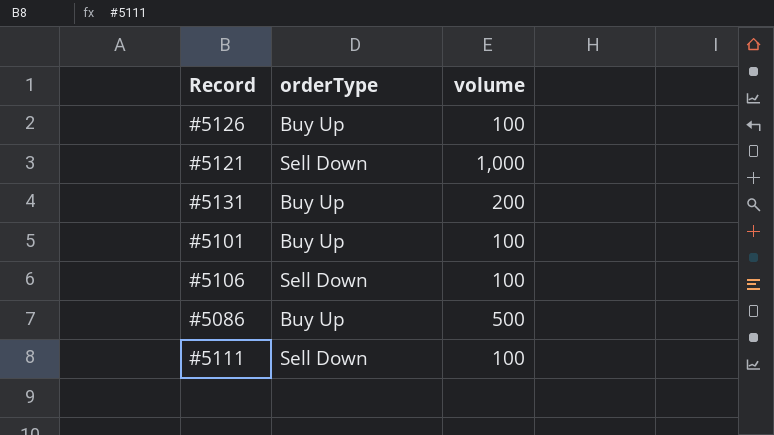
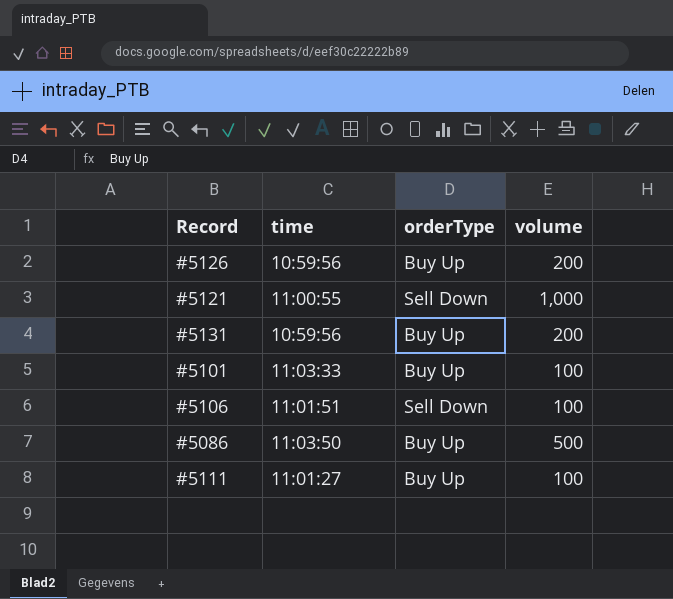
column time | position: none -> 2
#5126 | volume: 100 -> 200
#5111 | orderType: Sell Down -> Buy Up

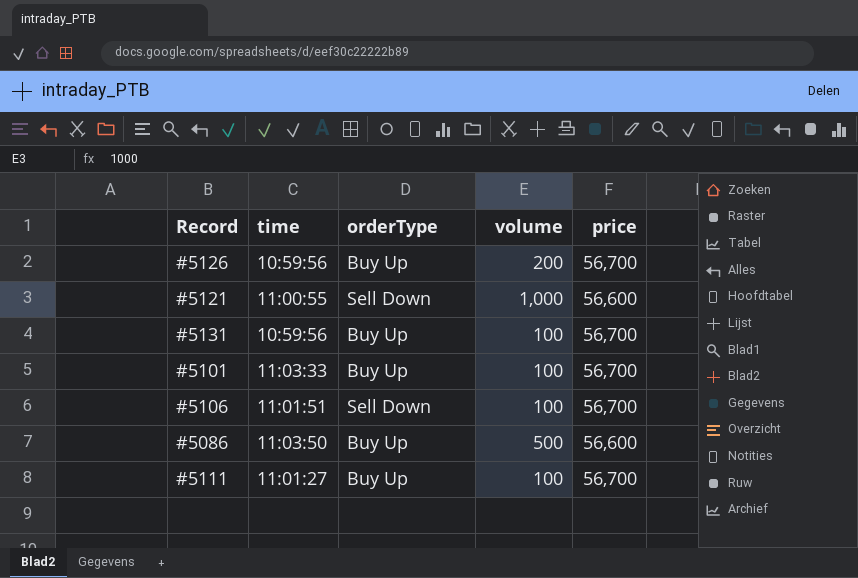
column price | position: none -> 5
#5131 | volume: 200 -> 100

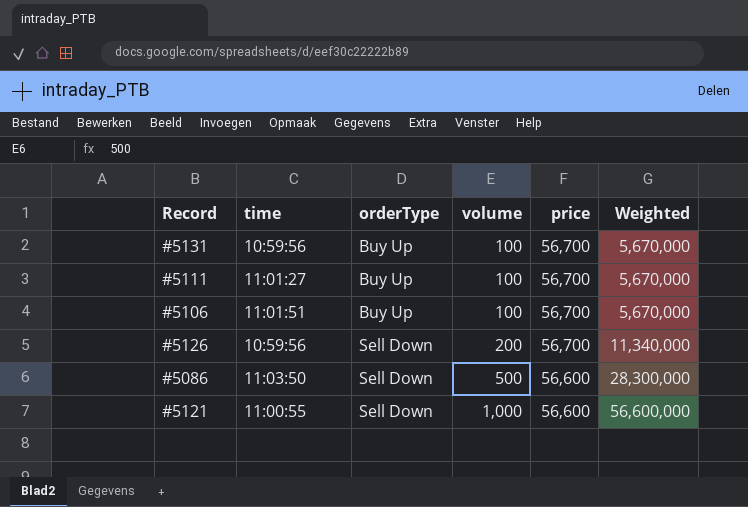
row order: none -> orderType ascending
column Weighted | formula: none -> [volume] * [price]
row #5101: 11:03:33 | Buy Up | 100 | 56,700 -> none
#5106 | orderType: Sell Down -> Buy Up
#5126 | orderType: Buy Up -> Sell Down
#5086 | orderType: Buy Up -> Sell Down

